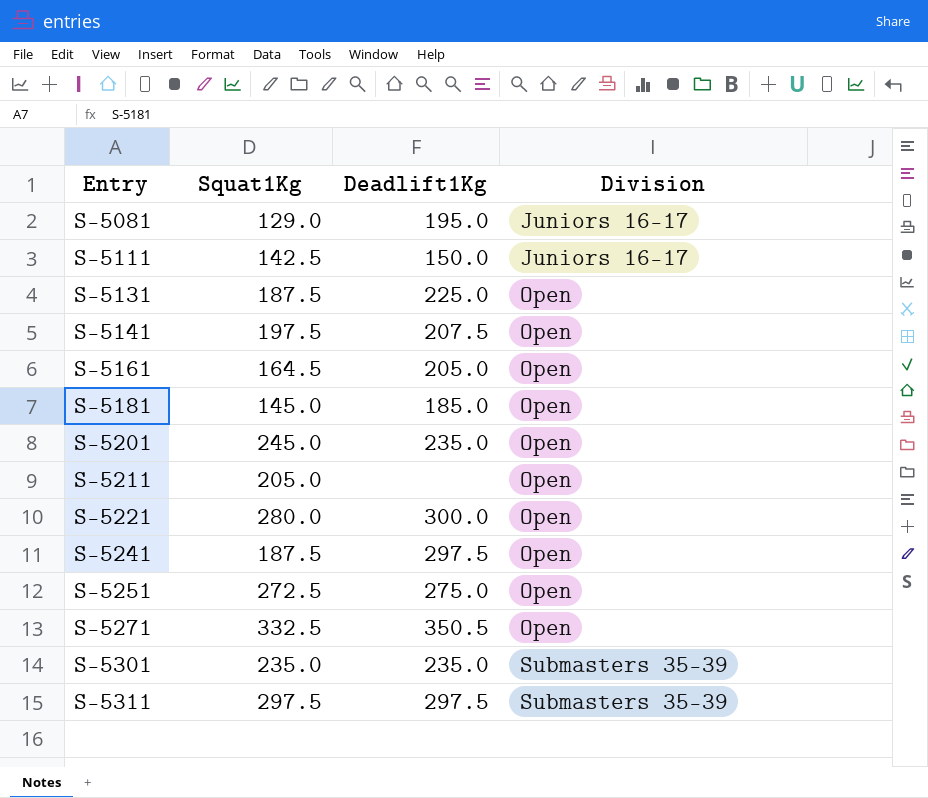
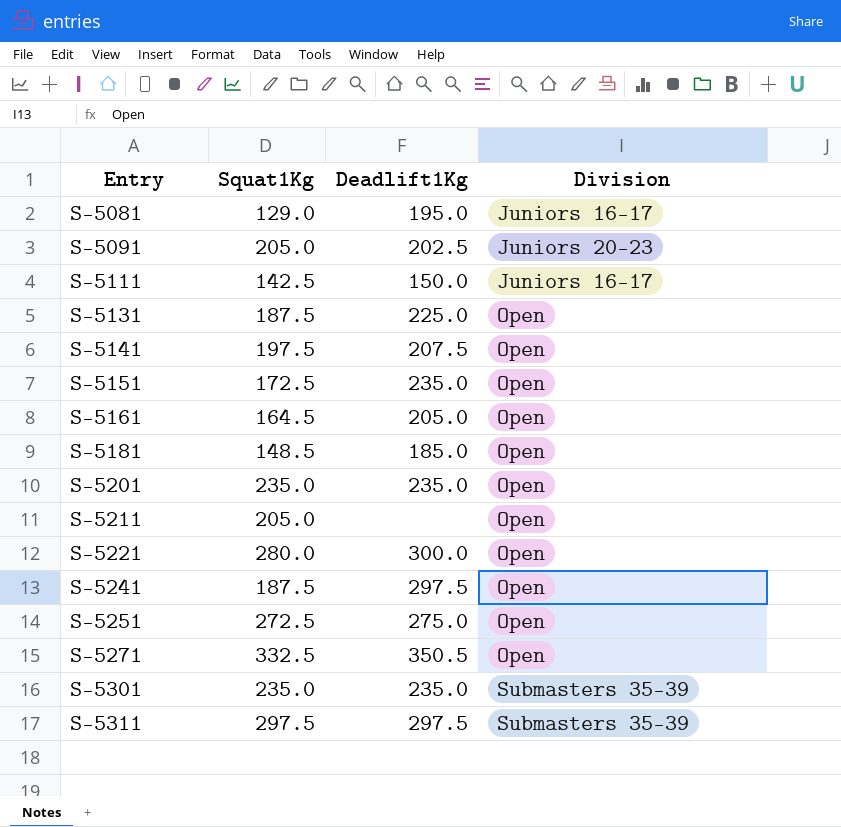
row S-5091: none -> 205.0 | 202.5 | Juniors 20-23
row S-5151: none -> 172.5 | 235.0 | Open
S-5181 | Squat1Kg: 145.0 -> 148.5
S-5201 | Squat1Kg: 245.0 -> 235.0

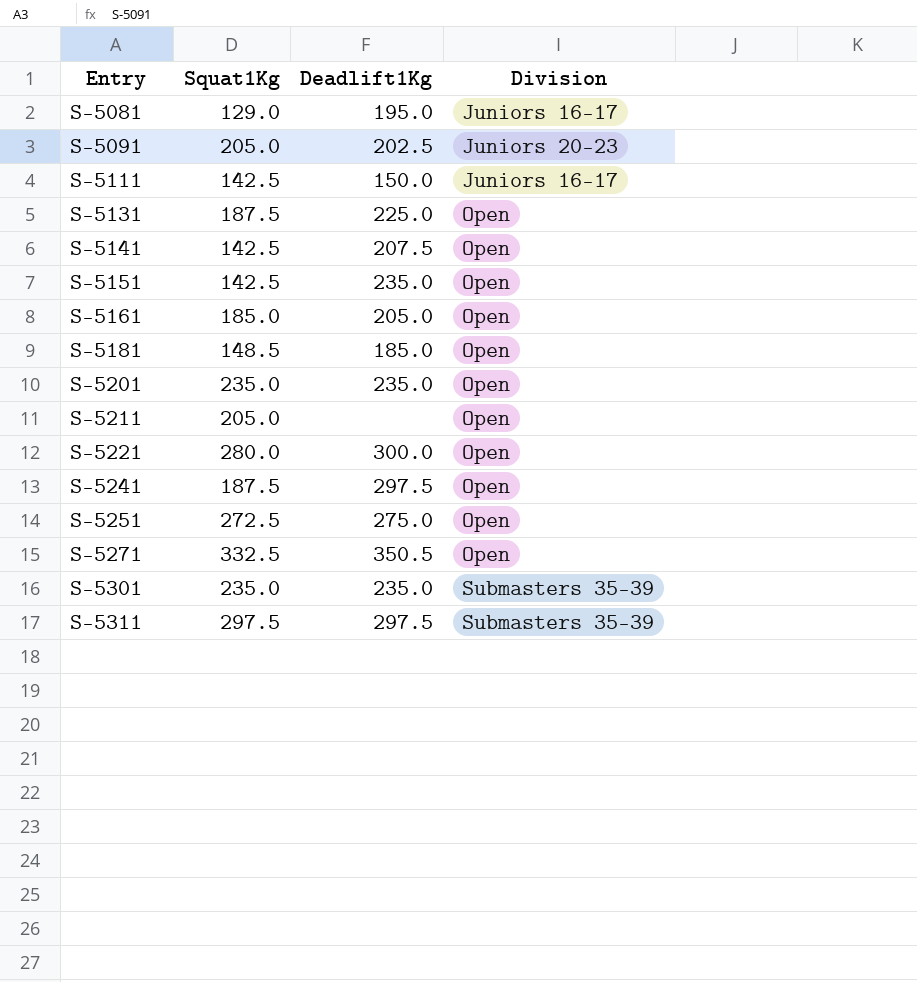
S-5141 | Squat1Kg: 197.5 -> 142.5
S-5151 | Squat1Kg: 172.5 -> 142.5
S-5161 | Squat1Kg: 164.5 -> 185.0

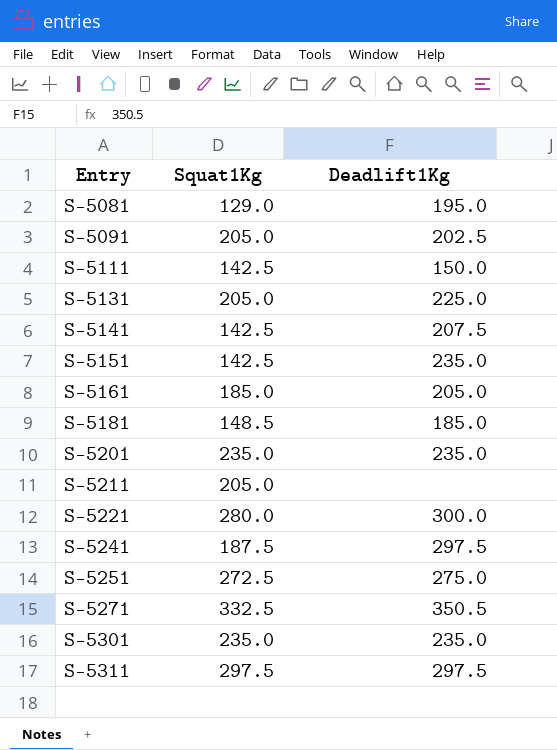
column Division | position: 4 -> none
S-5131 | Squat1Kg: 187.5 -> 205.0

